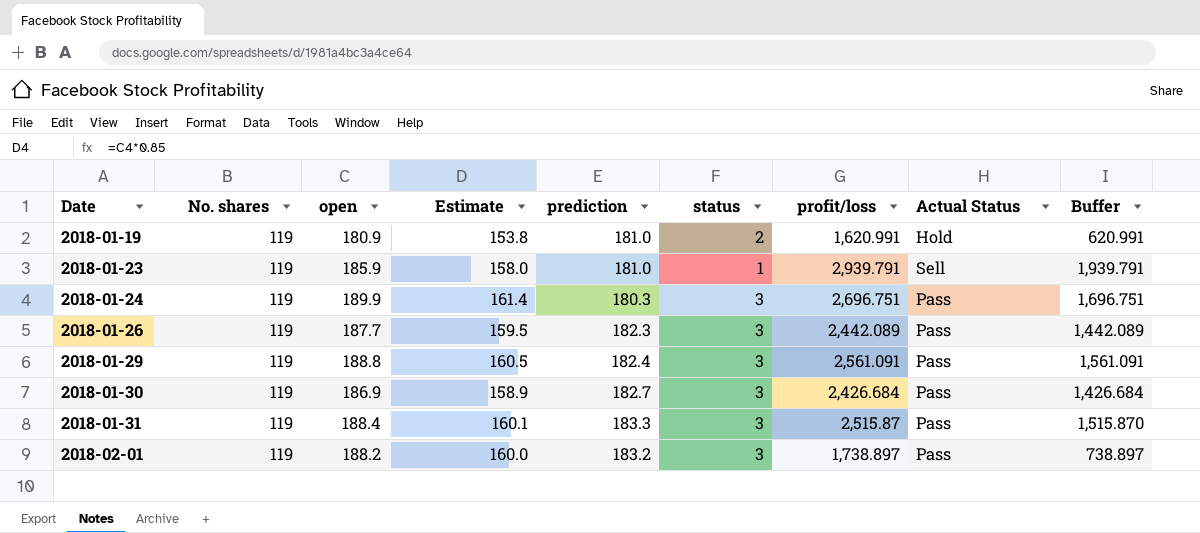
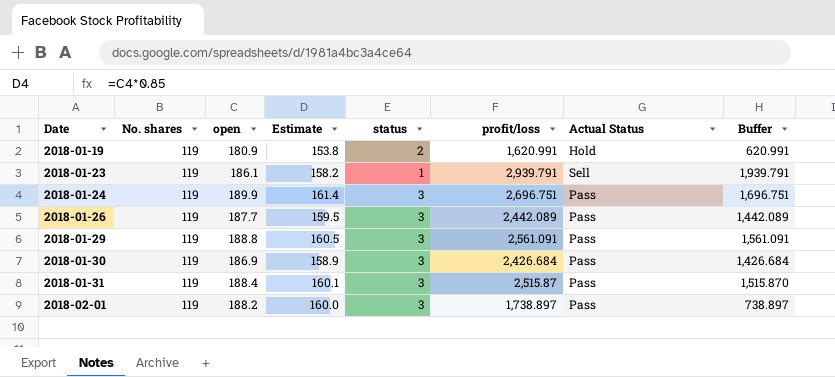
column prediction | position: 5 -> none
2018-01-23 | open: 185.9 -> 186.1
2018-01-23 | Estimate: 158.0 -> 158.2

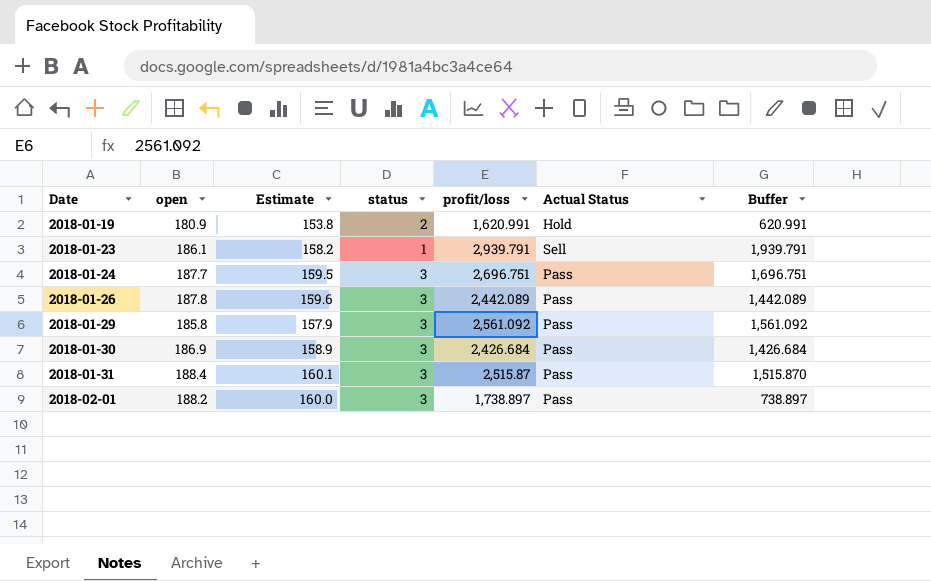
column No. shares | position: 2 -> none
2018-01-24 | open: 189.9 -> 187.7
2018-01-24 | Estimate: 161.4 -> 159.5
2018-01-26 | open: 187.7 -> 187.8
2018-01-26 | Estimate: 159.5 -> 159.6
2018-01-29 | open: 188.8 -> 185.8
2018-01-29 | Estimate: 160.5 -> 157.9
2018-01-29 | profit/loss: 2,561.091 -> 2,561.092
2018-01-29 | Buffer: 1,561.091 -> 1,561.092

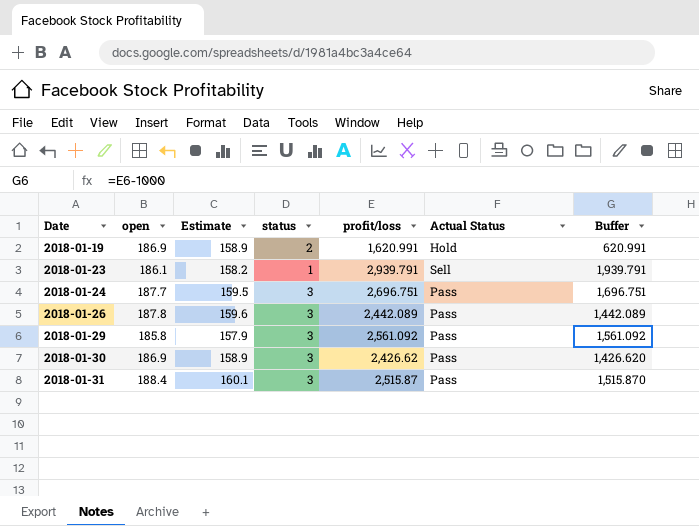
row 2018-02-01: 188.2 | 160.0 | 3 | 1,738.897 | Pass | 738.897 -> none
2018-01-19 | open: 180.9 -> 186.9
2018-01-19 | Estimate: 153.8 -> 158.9
2018-01-30 | profit/loss: 2,426.684 -> 2,426.62
2018-01-30 | Buffer: 1,426.684 -> 1,426.620

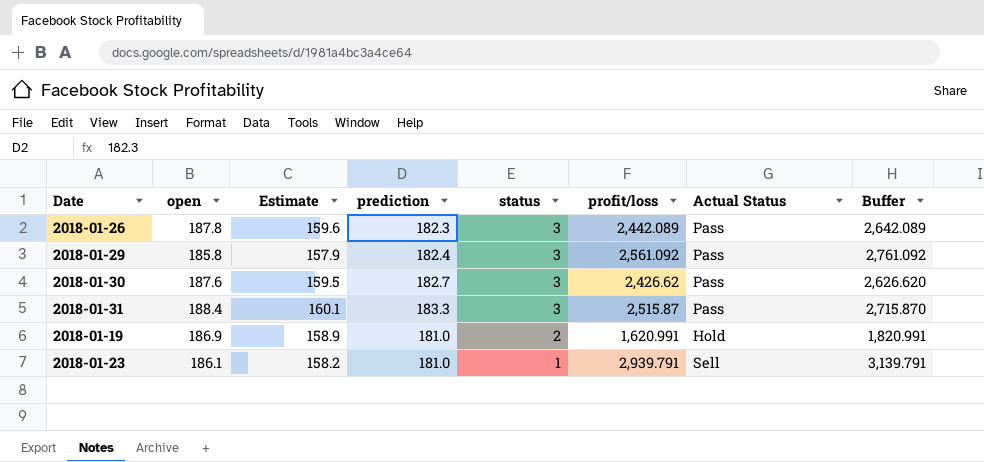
row order: Date ascending -> status descending
column prediction | position: none -> 4
column Buffer | formula: [profit/loss] - 1000 -> [profit/loss] + 200
row 2018-01-24: 187.7 | 159.5 | 3 | 2,696.751 | Pass | 1,696.751 -> none
2018-01-30 | open: 186.9 -> 187.6
2018-01-30 | Estimate: 158.9 -> 159.5

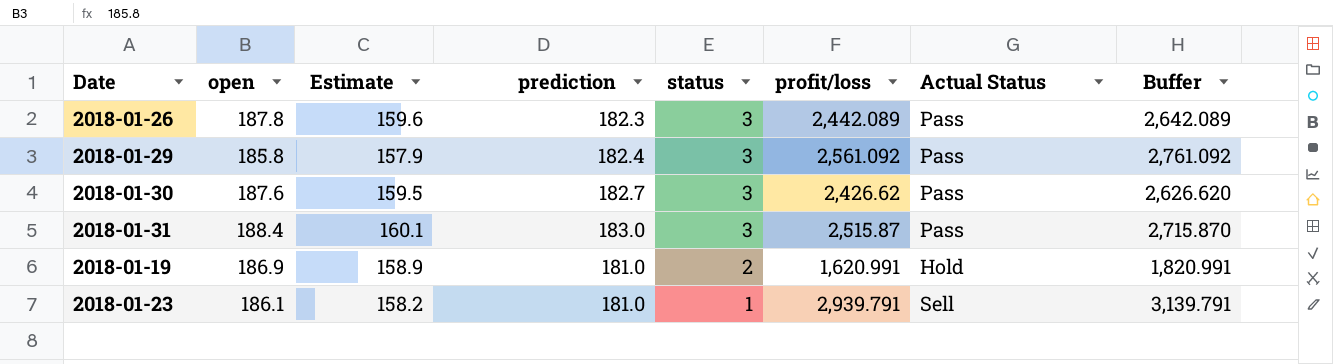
2018-01-31 | prediction: 183.3 -> 183.0

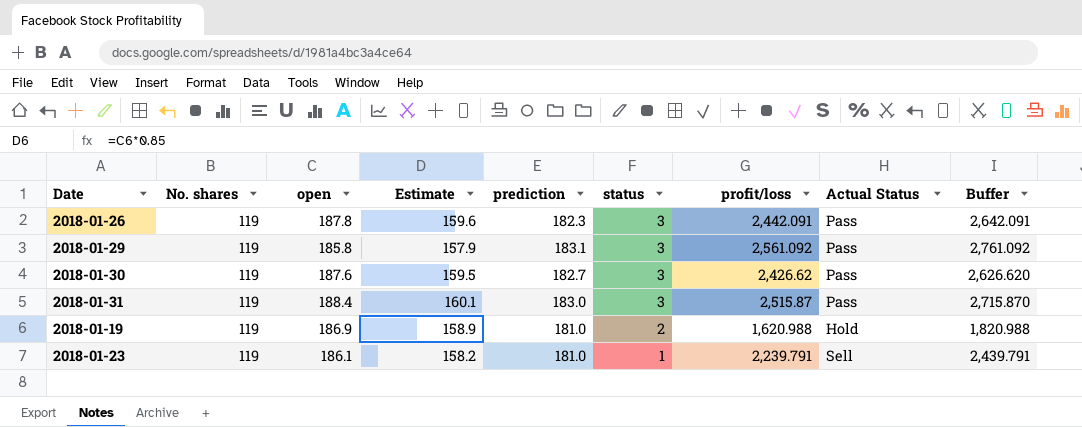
column No. shares | position: none -> 2
2018-01-26 | profit/loss: 2,442.089 -> 2,442.091
2018-01-26 | Buffer: 2,642.089 -> 2,642.091
2018-01-29 | prediction: 182.4 -> 183.1
2018-01-19 | profit/loss: 1,620.991 -> 1,620.988
2018-01-19 | Buffer: 1,820.991 -> 1,820.988
2018-01-23 | profit/loss: 2,939.791 -> 2,239.791
2018-01-23 | Buffer: 3,139.791 -> 2,439.791

